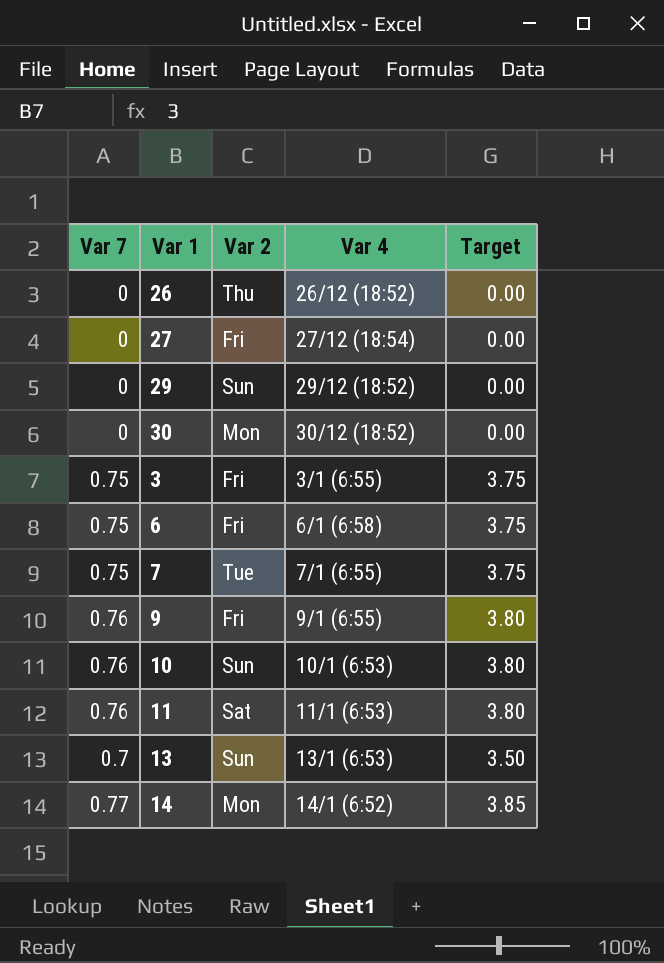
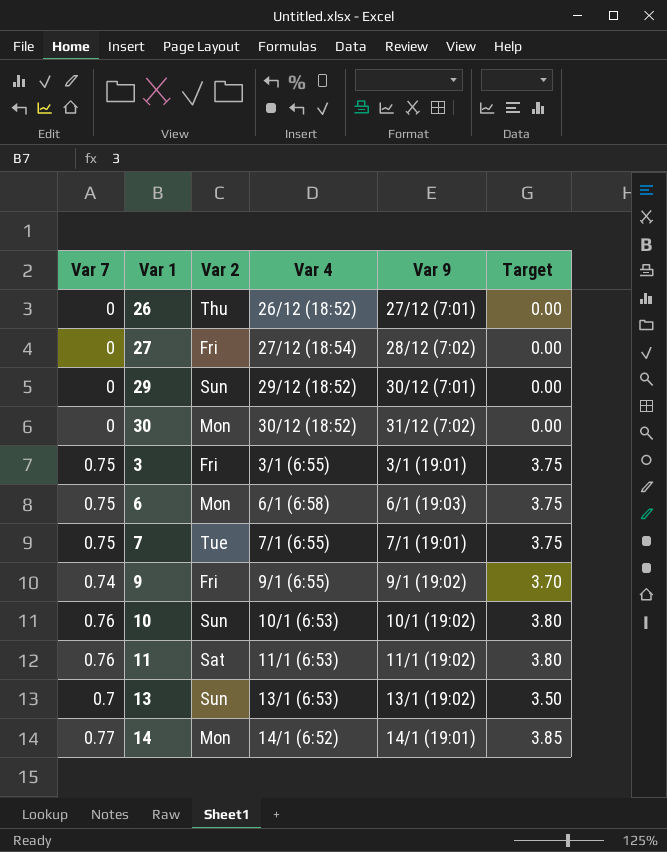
column Var 9 | position: none -> 5
6 | Var 2: Fri -> Mon
9 | Var 7: 0.76 -> 0.74
9 | Target: 3.80 -> 3.70

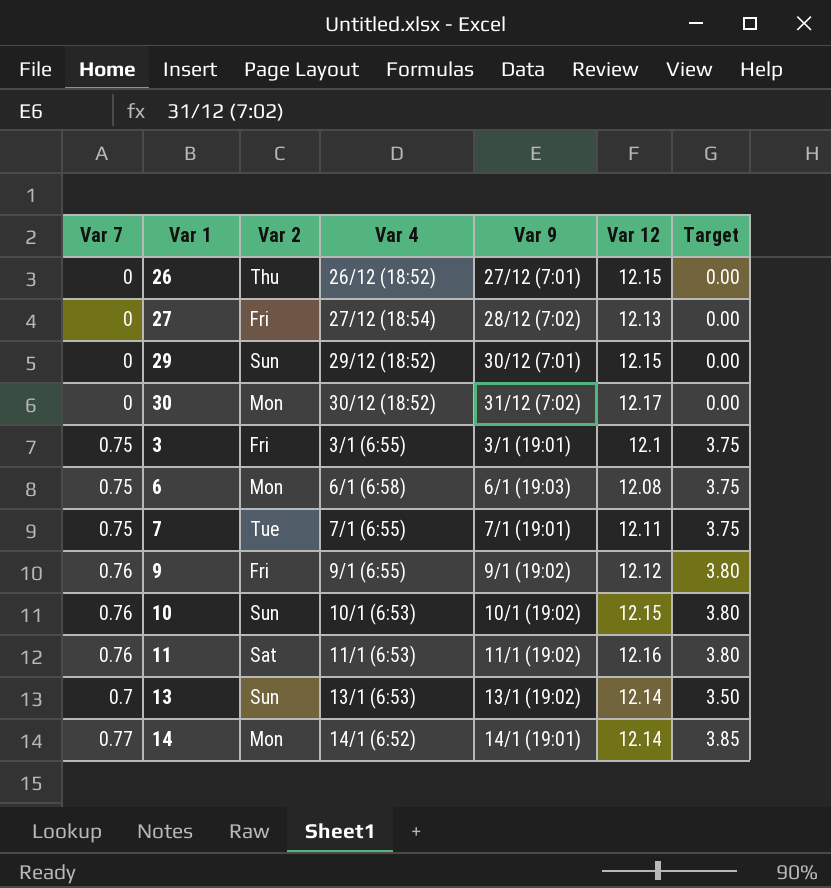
column Var 12 | position: none -> 6
9 | Var 7: 0.74 -> 0.76
9 | Target: 3.70 -> 3.80

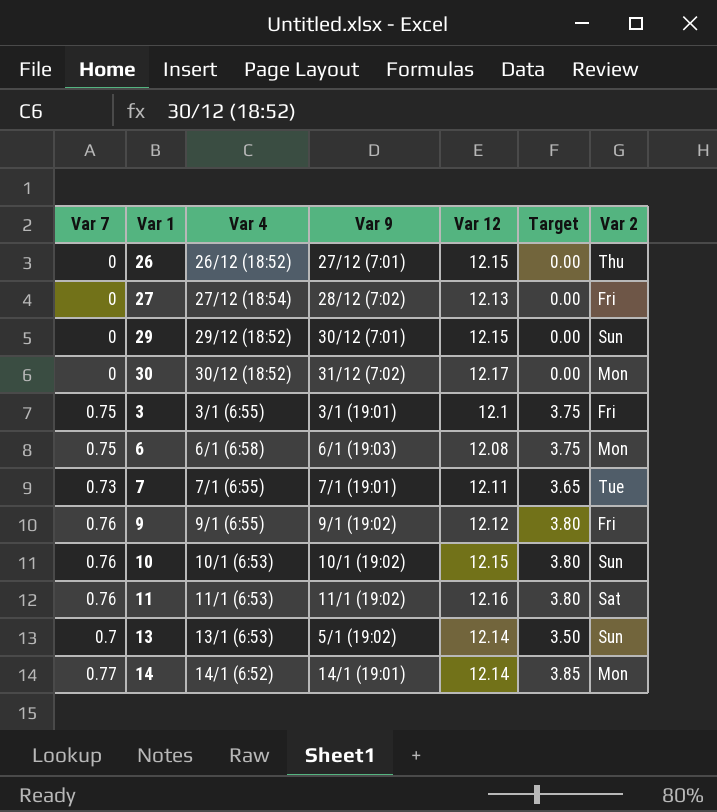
column Var 2 | position: 3 -> 7
7 | Var 7: 0.75 -> 0.73
7 | Target: 3.75 -> 3.65
13 | Var 9: 13/1 (19:02) -> 5/1 (19:02)

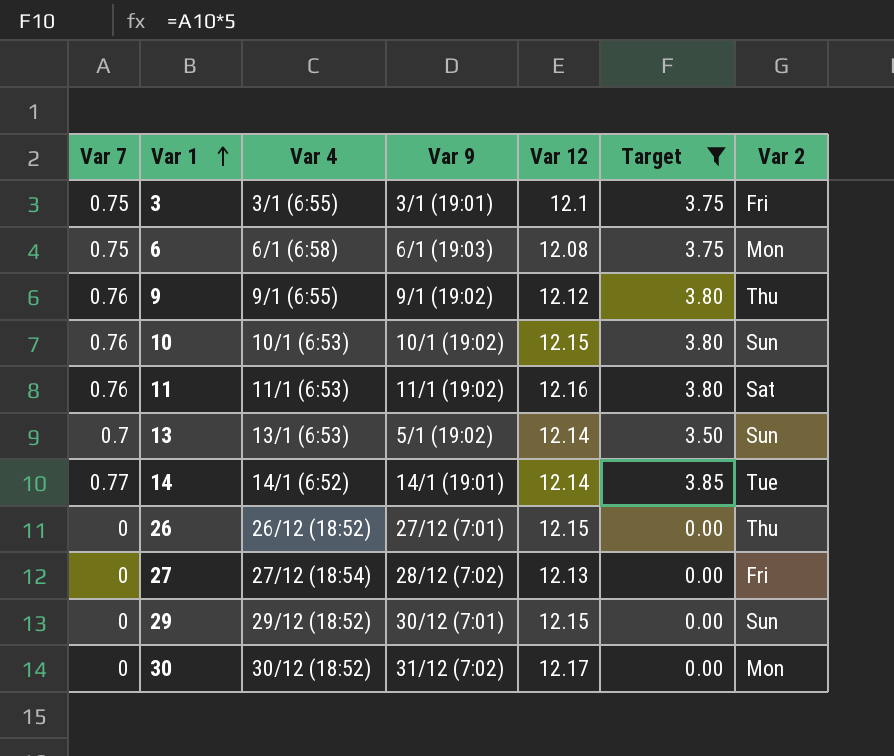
filter: none -> Target != 3.65
row order: none -> Var 1 ascending
9 | Var 2: Fri -> Thu
14 | Var 2: Mon -> Tue

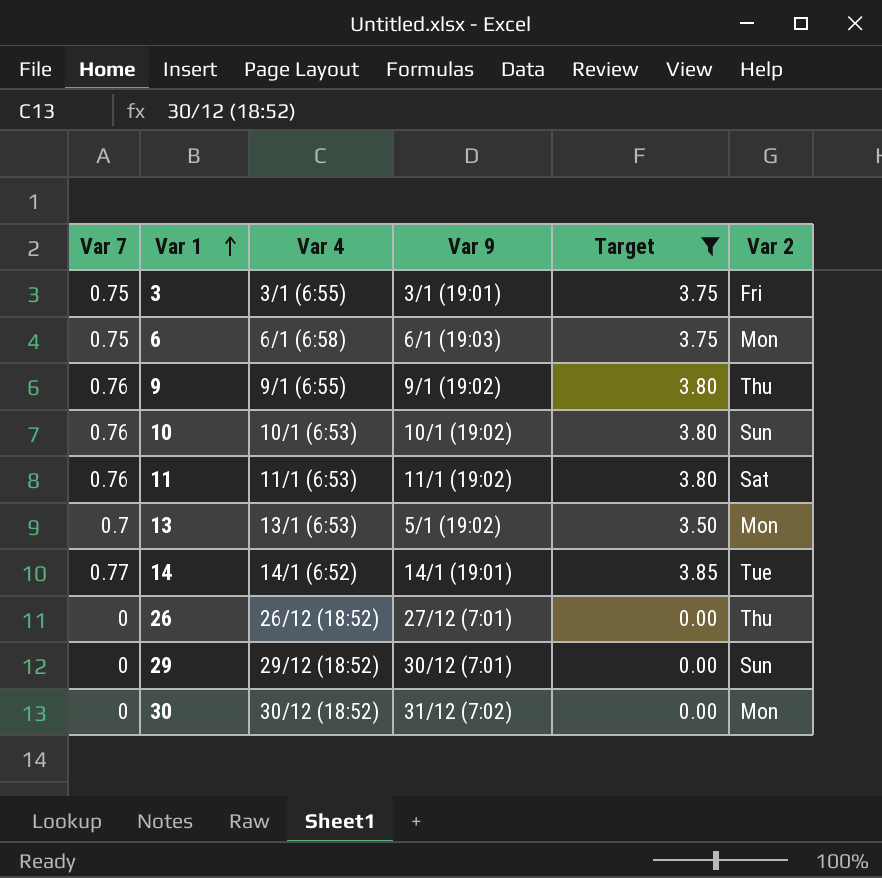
column Var 12 | position: 5 -> none
row 27: 0 | 27/12 (18:54) | 28/12 (7:02) | 12.13 | 0.00 | Fri -> none
13 | Var 2: Sun -> Mon

